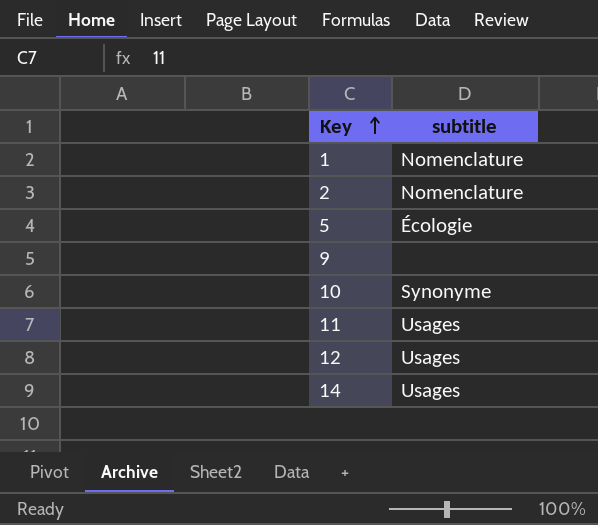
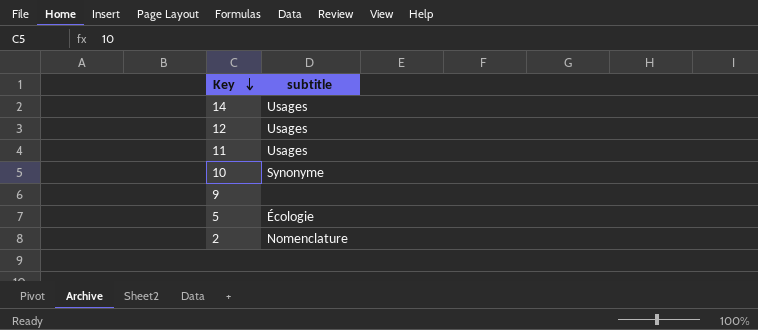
row order: Key ascending -> Key descending
row 1: Nomenclature -> none

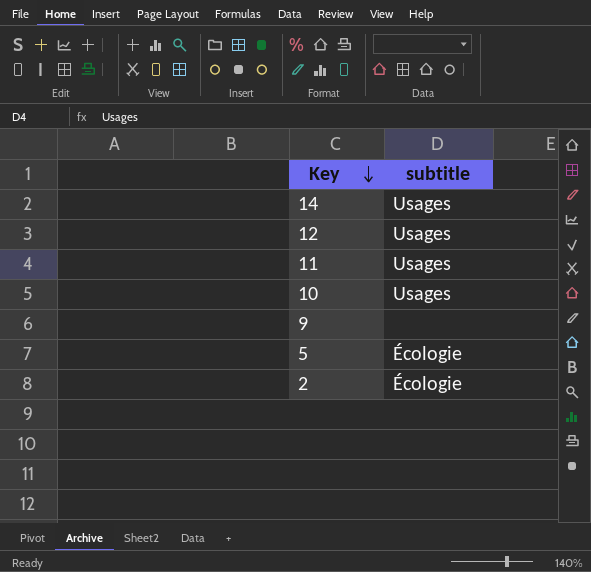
10 | subtitle: Synonyme -> Usages
2 | subtitle: Nomenclature -> Écologie

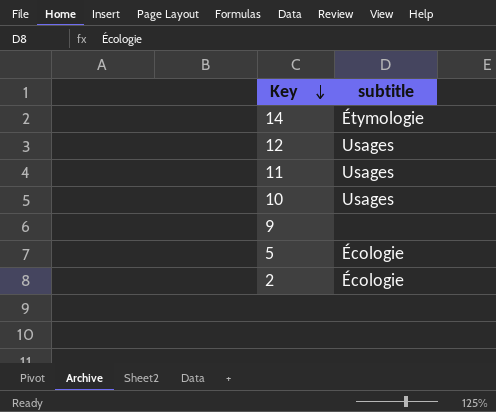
14 | subtitle: Usages -> Étymologie

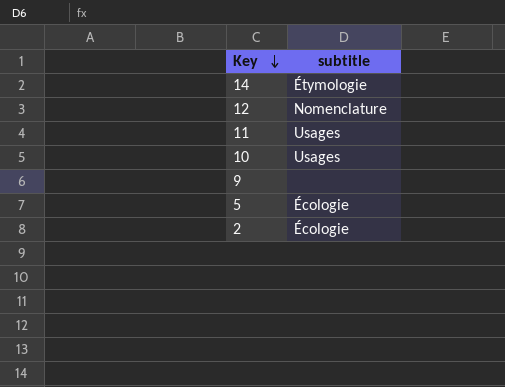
12 | subtitle: Usages -> Nomenclature

